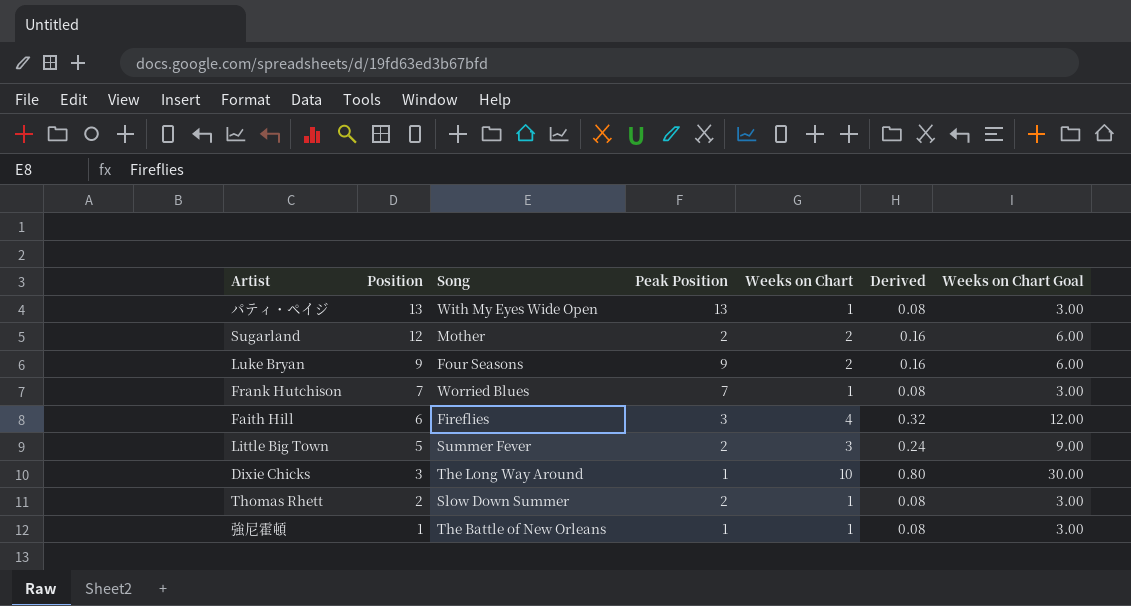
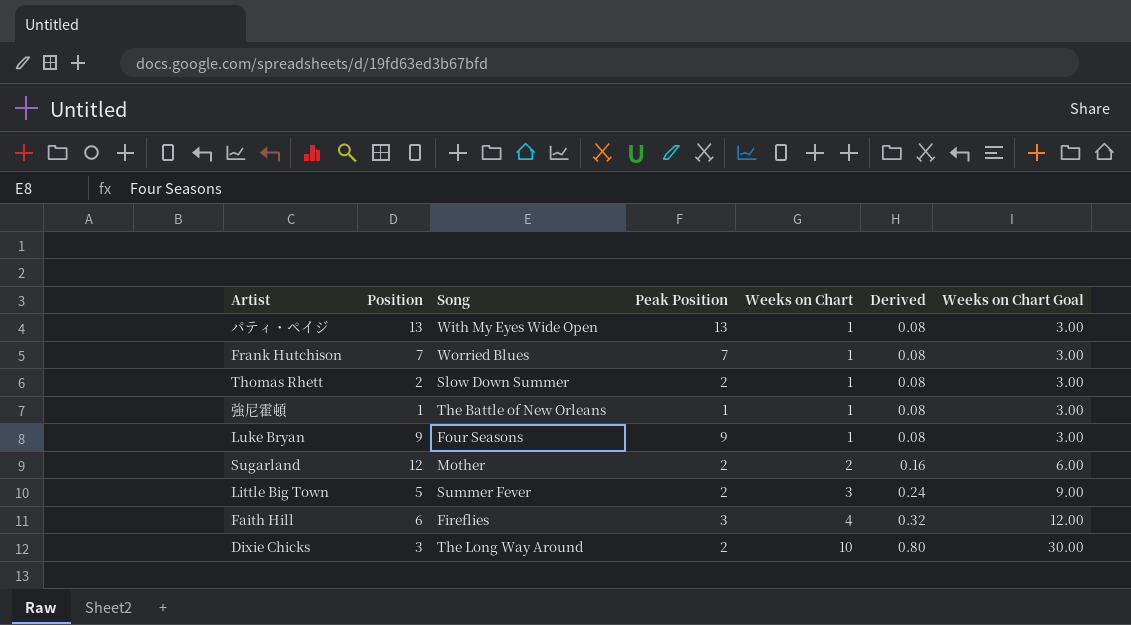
row order: Position descending -> Weeks on Chart ascending
Luke Bryan | Weeks on Chart: 2 -> 1
Luke Bryan | Derived: 0.16 -> 0.08
Luke Bryan | Weeks on Chart Goal: 6.00 -> 3.00
Dixie Chicks | Peak Position: 1 -> 2

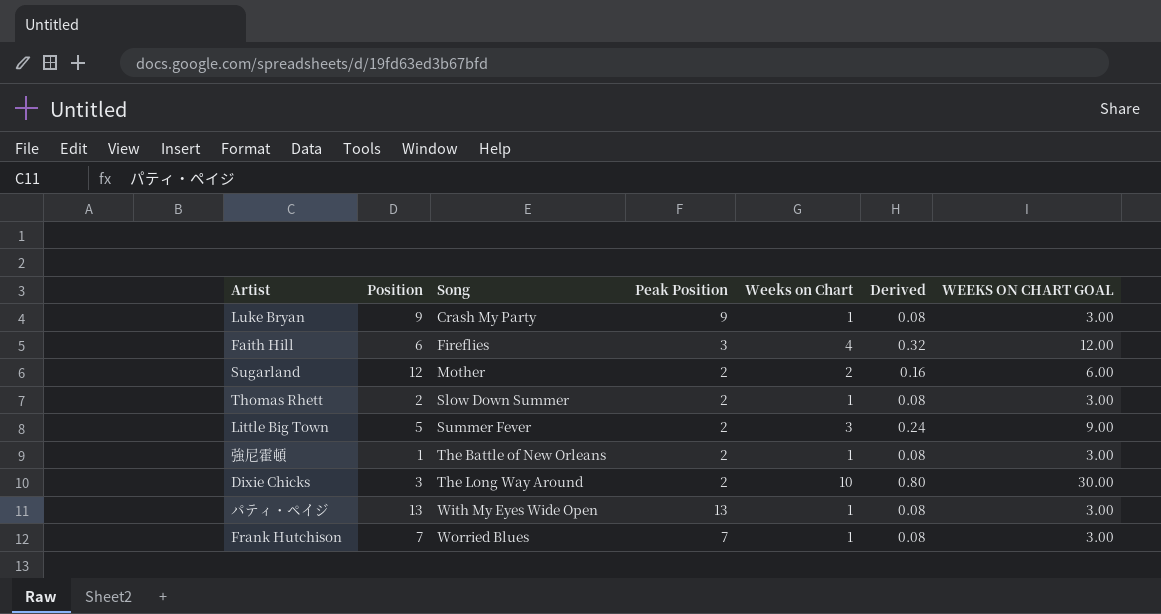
row order: Weeks on Chart ascending -> Song ascending
column name: Weeks on Chart Goal -> WEEKS ON CHART GOAL
Luke Bryan | Song: Four Seasons -> Crash My Party
強尼霍頓 | Peak Position: 1 -> 2

